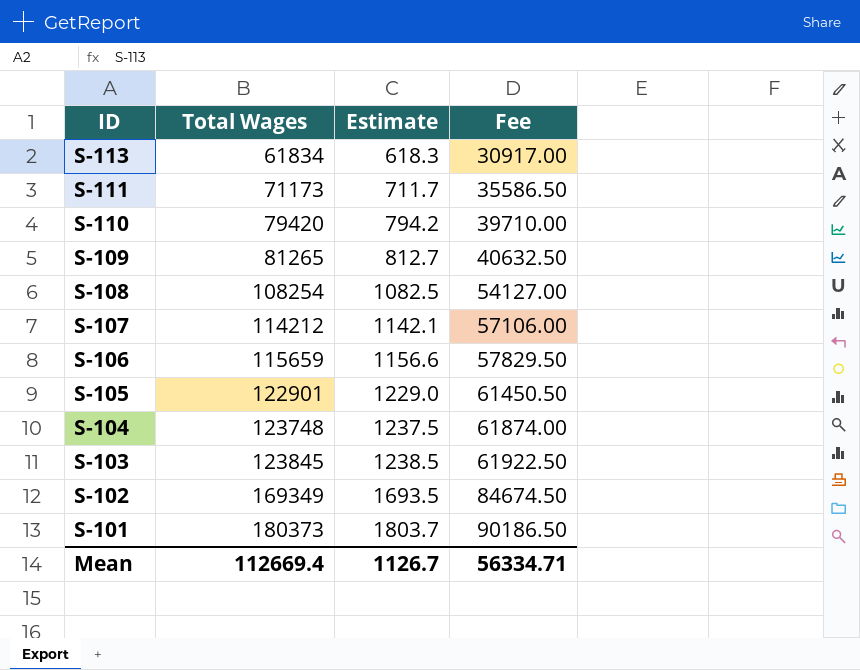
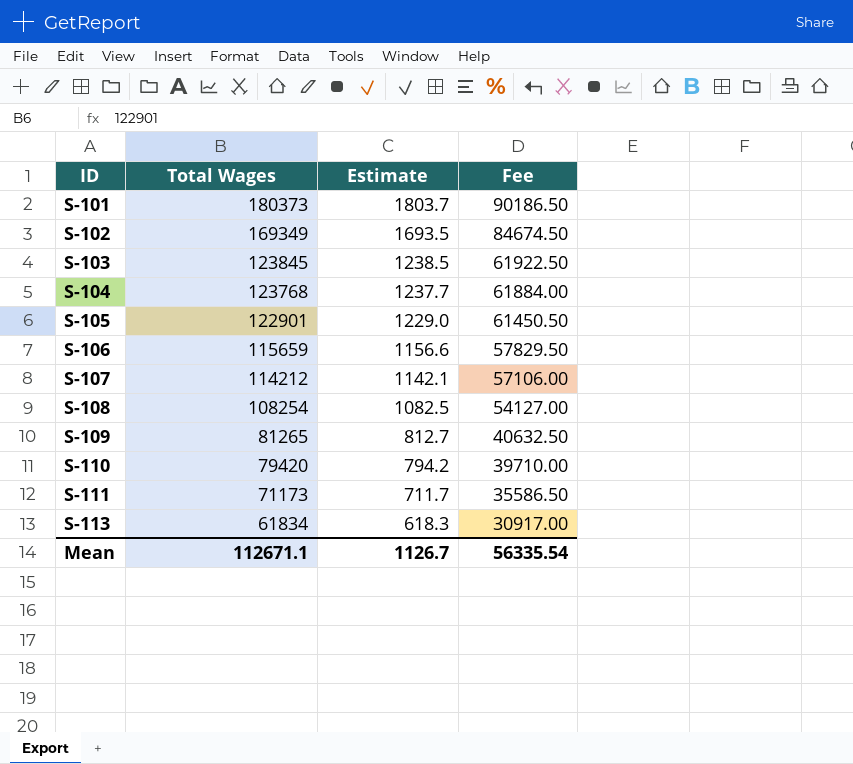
row order: ID descending -> ID ascending
S-104 | Total Wages: 123748 -> 123768
S-104 | Estimate: 1237.5 -> 1237.7
S-104 | Fee: 61874.00 -> 61884.00
Mean | Total Wages: 112669.4 -> 112671.1
Mean | Fee: 56334.71 -> 56335.54

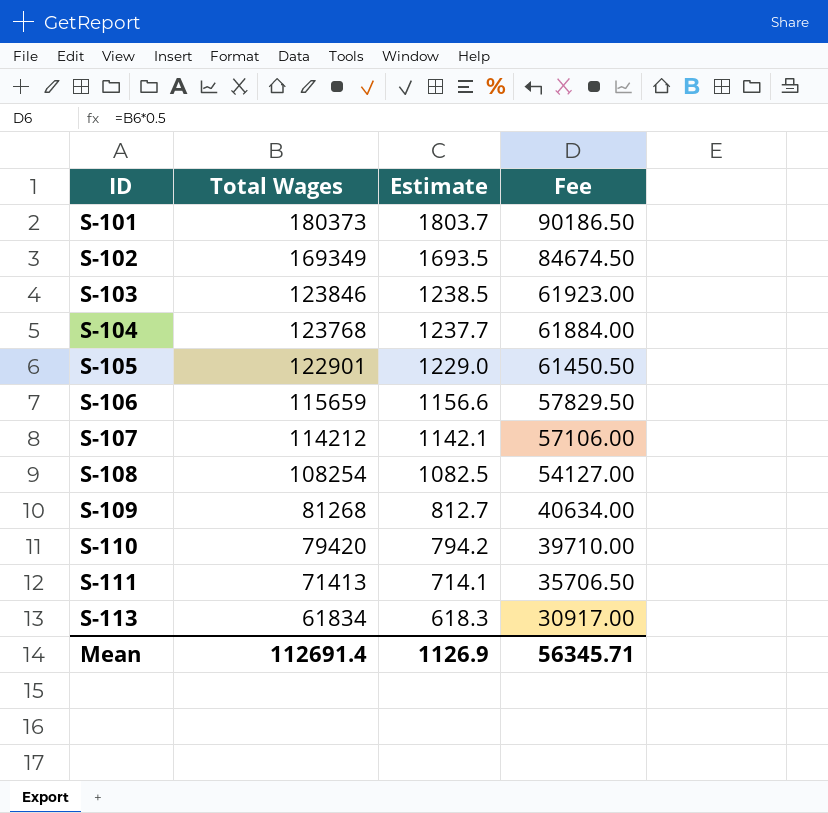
S-103 | Total Wages: 123845 -> 123846
S-103 | Fee: 61922.50 -> 61923.00
S-109 | Total Wages: 81265 -> 81268
S-109 | Fee: 40632.50 -> 40634.00
S-111 | Total Wages: 71173 -> 71413
S-111 | Estimate: 711.7 -> 714.1
S-111 | Fee: 35586.50 -> 35706.50
Mean | Total Wages: 112671.1 -> 112691.4
Mean | Estimate: 1126.7 -> 1126.9
Mean | Fee: 56335.54 -> 56345.71

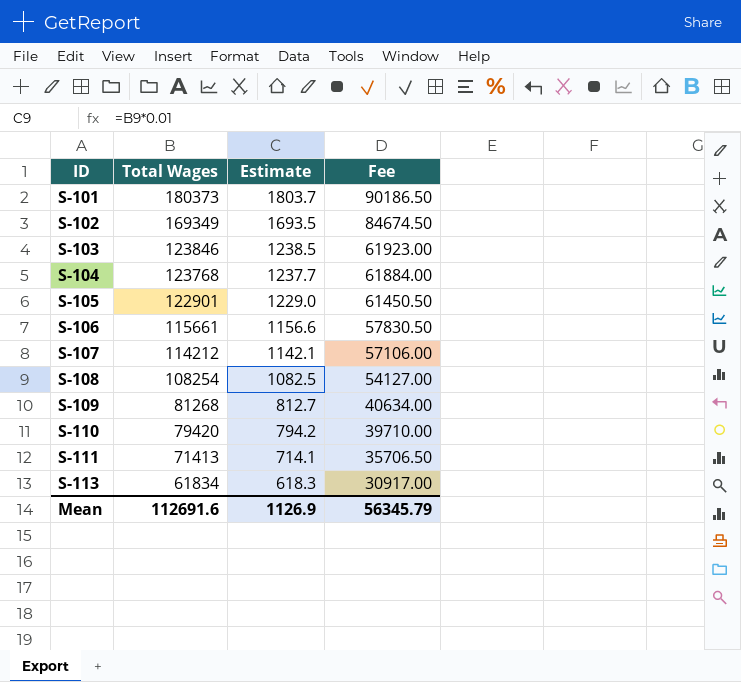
S-106 | Total Wages: 115659 -> 115661
S-106 | Fee: 57829.50 -> 57830.50
Mean | Total Wages: 112691.4 -> 112691.6
Mean | Fee: 56345.71 -> 56345.79

